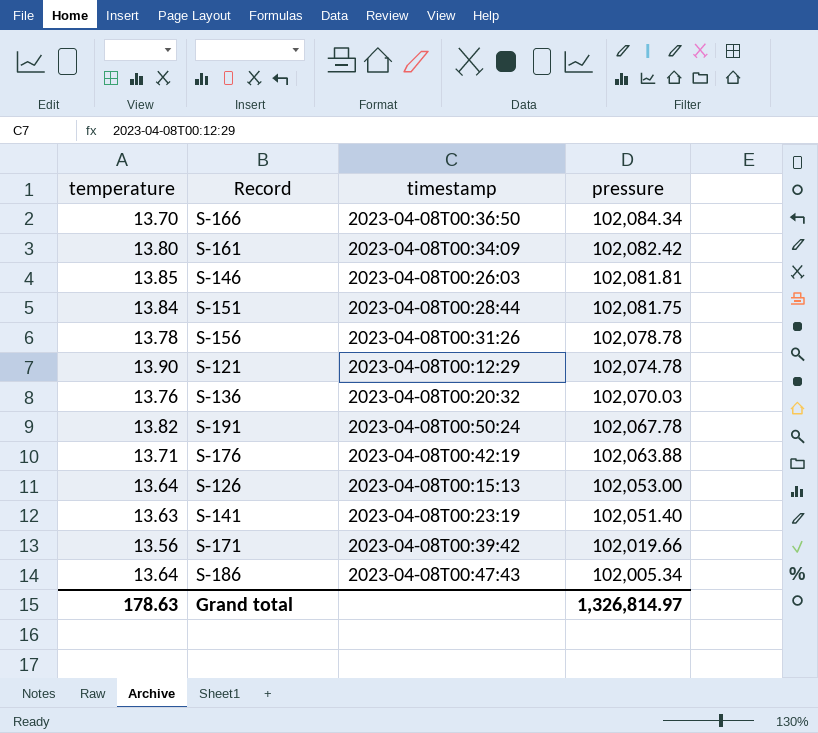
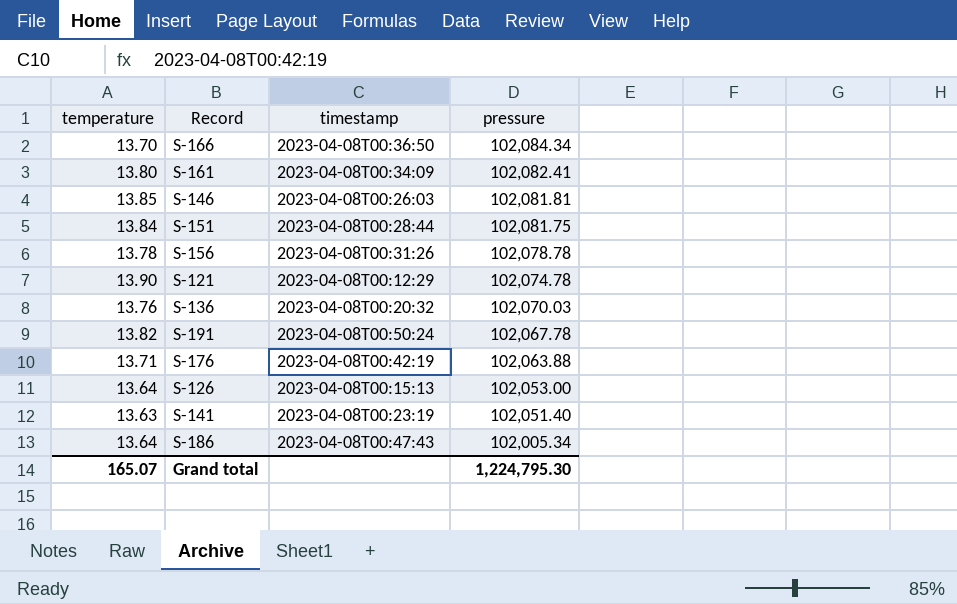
row S-171: 13.56 | 2023-04-08T00:39:42 | 102,019.66 -> none
S-161 | pressure: 102,082.42 -> 102,082.41
Grand total | temperature: 178.63 -> 165.07
Grand total | pressure: 1,326,814.97 -> 1,224,795.30

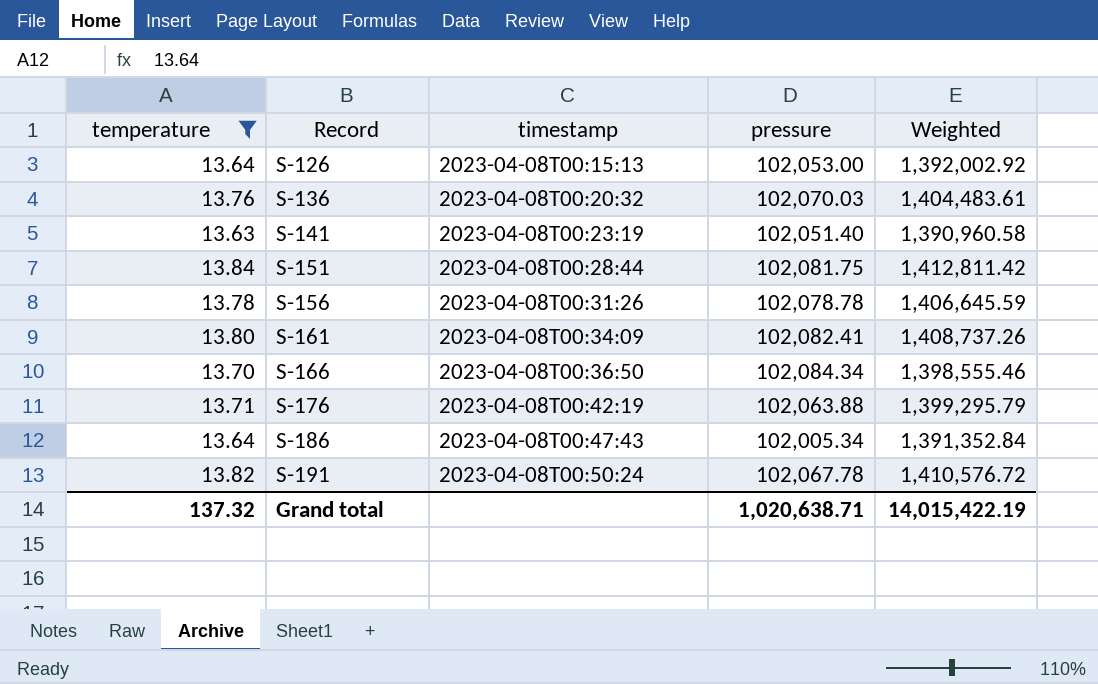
filter: none -> temperature <= 13.84
row order: pressure descending -> Record ascending
column Weighted | formula: none -> [temperature] * [pressure]
Grand total | temperature: 165.07 -> 137.32
Grand total | pressure: 1,224,795.30 -> 1,020,638.71

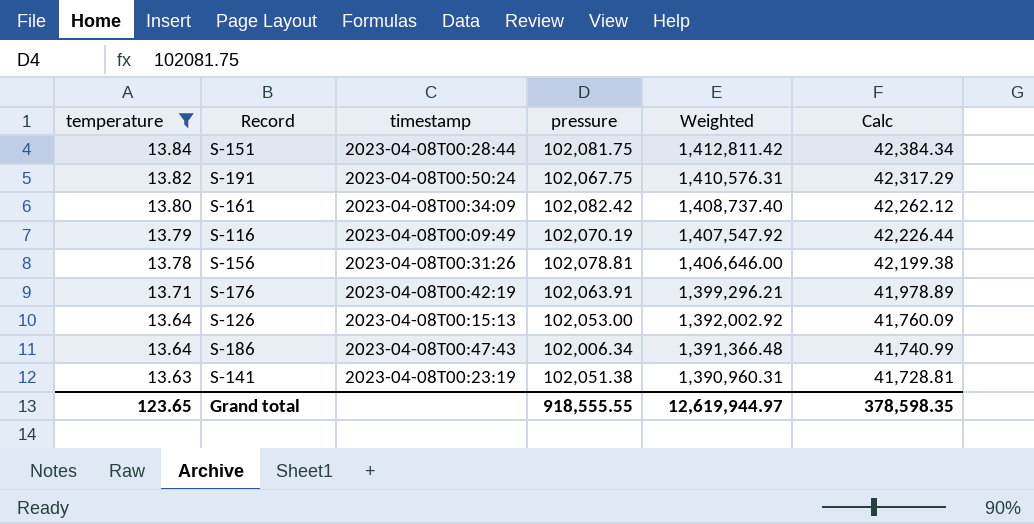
row order: Record ascending -> temperature descending
column Calc | formula: none -> [Weighted] * 0.03
row S-136: 13.76 | 2023-04-08T00:20:32 | 102,070.03 | 1,404,483.61 -> none
row S-166: 13.70 | 2023-04-08T00:36:50 | 102,084.34 | 1,398,555.46 -> none
S-191 | pressure: 102,067.78 -> 102,067.75
S-191 | Weighted: 1,410,576.72 -> 1,410,576.31
S-161 | pressure: 102,082.41 -> 102,082.42
S-161 | Weighted: 1,408,737.26 -> 1,408,737.40
row S-116: none -> 13.79 | 2023-04-08T00:09:49 | 102,070.19 | 1,407,547.92 | 42,226.44
S-156 | pressure: 102,078.78 -> 102,078.81
S-156 | Weighted: 1,406,645.59 -> 1,406,646.00
S-176 | pressure: 102,063.88 -> 102,063.91
S-176 | Weighted: 1,399,295.79 -> 1,399,296.21
S-186 | pressure: 102,005.34 -> 102,006.34
S-186 | Weighted: 1,391,352.84 -> 1,391,366.48
S-141 | pressure: 102,051.40 -> 102,051.38
S-141 | Weighted: 1,390,960.58 -> 1,390,960.31
Grand total | temperature: 137.32 -> 123.65
Grand total | pressure: 1,020,638.71 -> 918,555.55
Grand total | Weighted: 14,015,422.19 -> 12,619,944.97

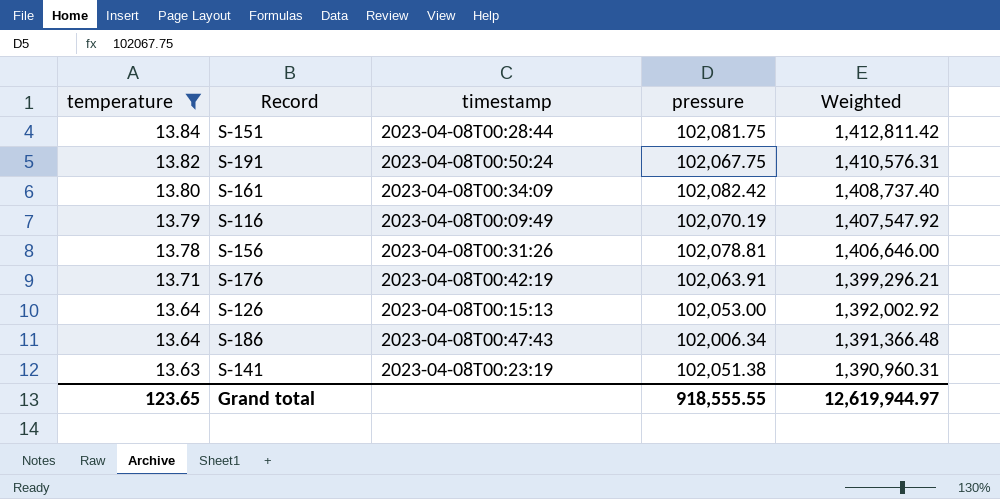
column Calc | formula: [Weighted] * 0.03 -> none

